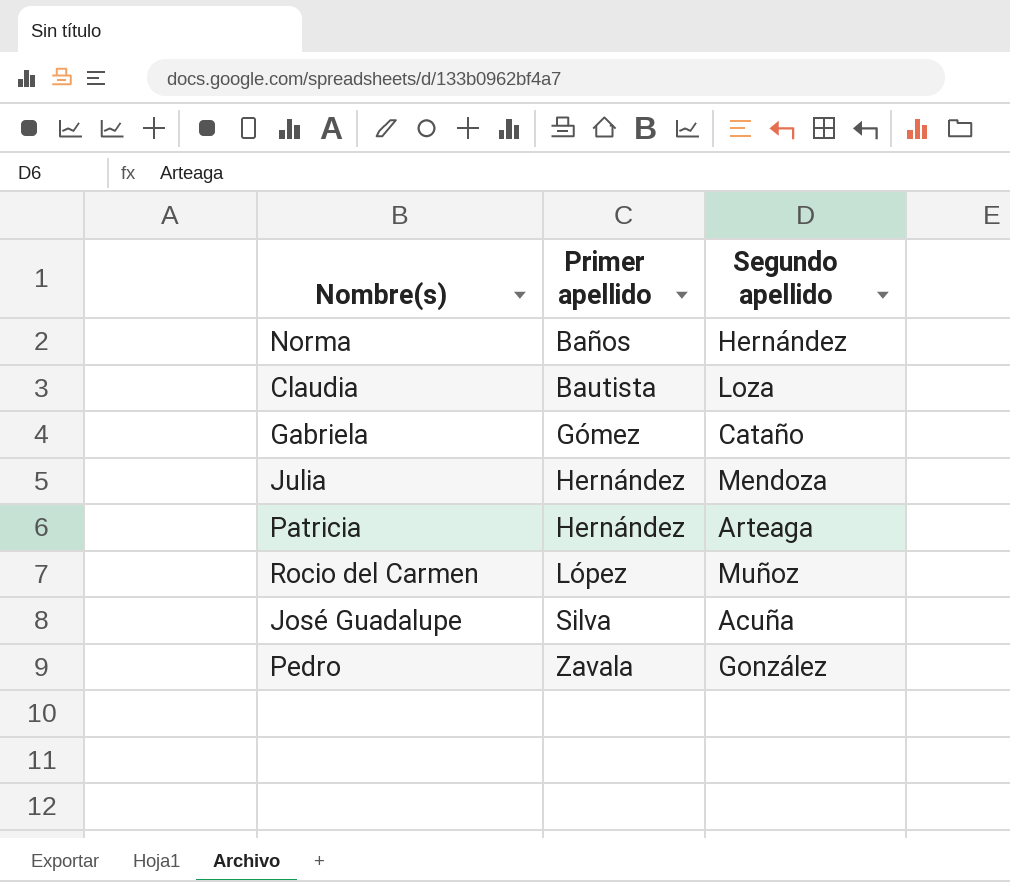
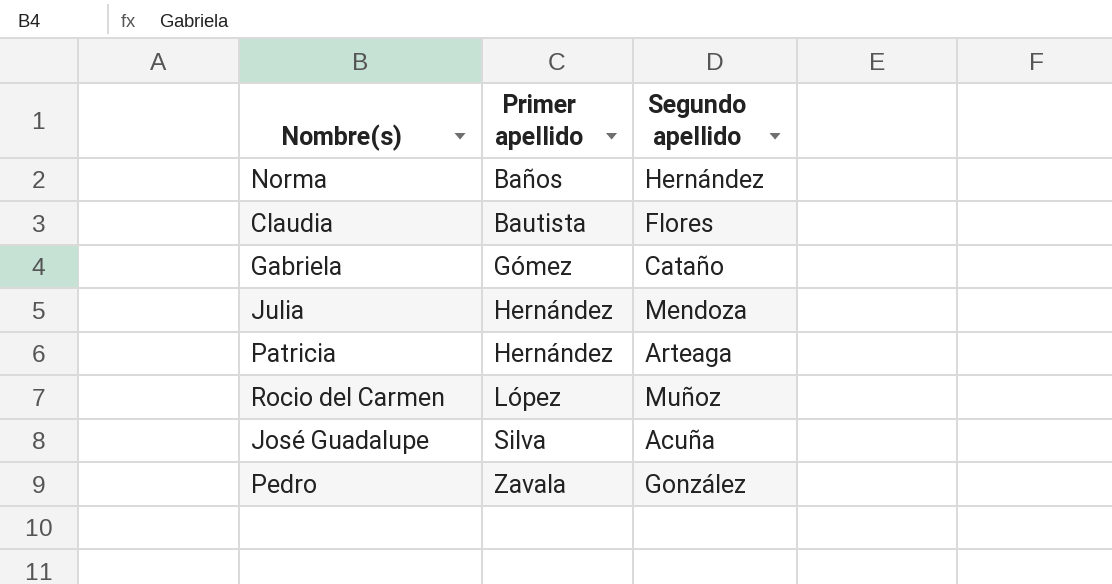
Claudia | Segundo apellido: Loza -> Flores

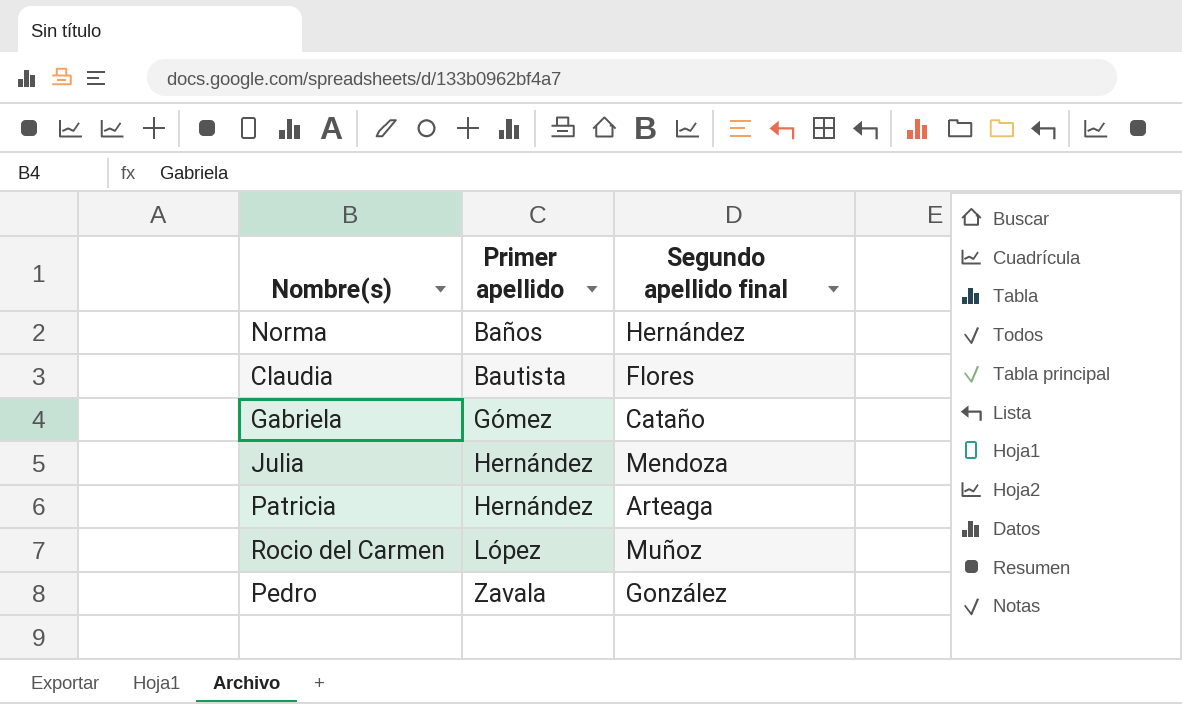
column name: Segundo apellido -> Segundo apellido final
row José Guadalupe: Silva | Acuña -> none

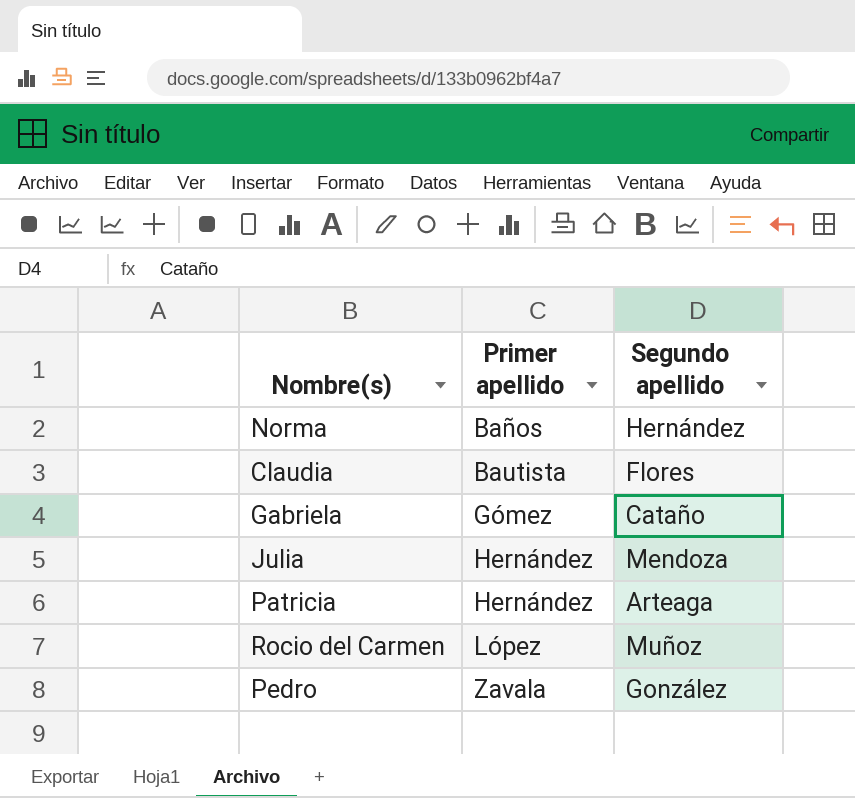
column name: Segundo apellido final -> Segundo apellido

